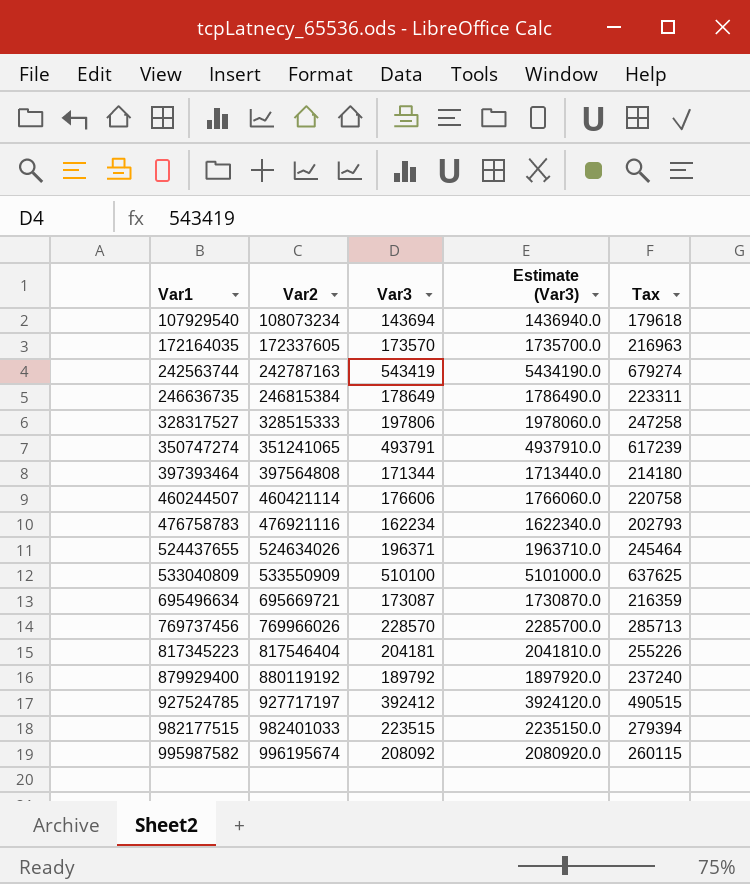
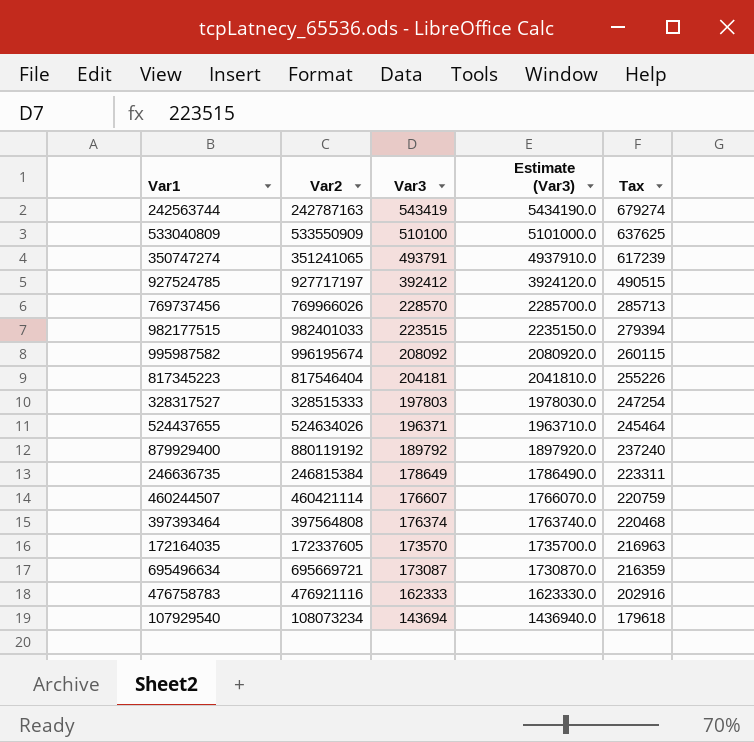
row order: Var1 ascending -> Var3 descending
328317527 | Var3: 197806 -> 197803
328317527 | Estimate (Var3): 1978060.0 -> 1978030.0
328317527 | Tax: 247258 -> 247254
460244507 | Var3: 176606 -> 176607
460244507 | Estimate (Var3): 1766060.0 -> 1766070.0
460244507 | Tax: 220758 -> 220759
397393464 | Var3: 171344 -> 176374
397393464 | Estimate (Var3): 1713440.0 -> 1763740.0
397393464 | Tax: 214180 -> 220468
476758783 | Var3: 162234 -> 162333
476758783 | Estimate (Var3): 1622340.0 -> 1623330.0
476758783 | Tax: 202793 -> 202916

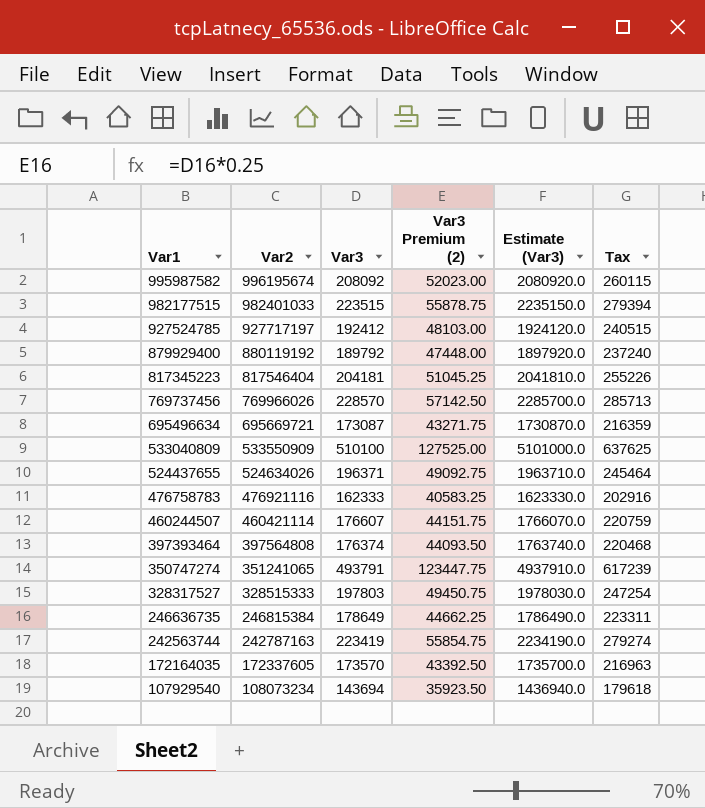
row order: Var3 descending -> Var1 descending
column Var3 Premium (2) | formula: none -> [Var3] * 0.25
927524785 | Var3: 392412 -> 192412
927524785 | Estimate (Var3): 3924120.0 -> 1924120.0
927524785 | Tax: 490515 -> 240515
242563744 | Var3: 543419 -> 223419
242563744 | Estimate (Var3): 5434190.0 -> 2234190.0
242563744 | Tax: 679274 -> 279274

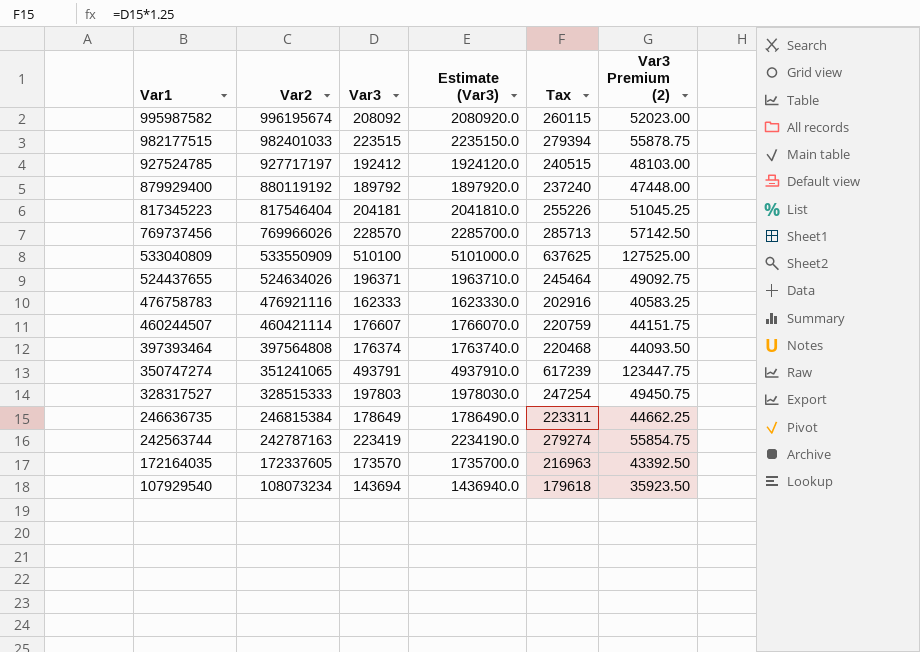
column Var3 Premium (2) | position: 4 -> 6
row 695496634: 695669721 | 173087 | 43271.75 | 1730870.0 | 216359 -> none

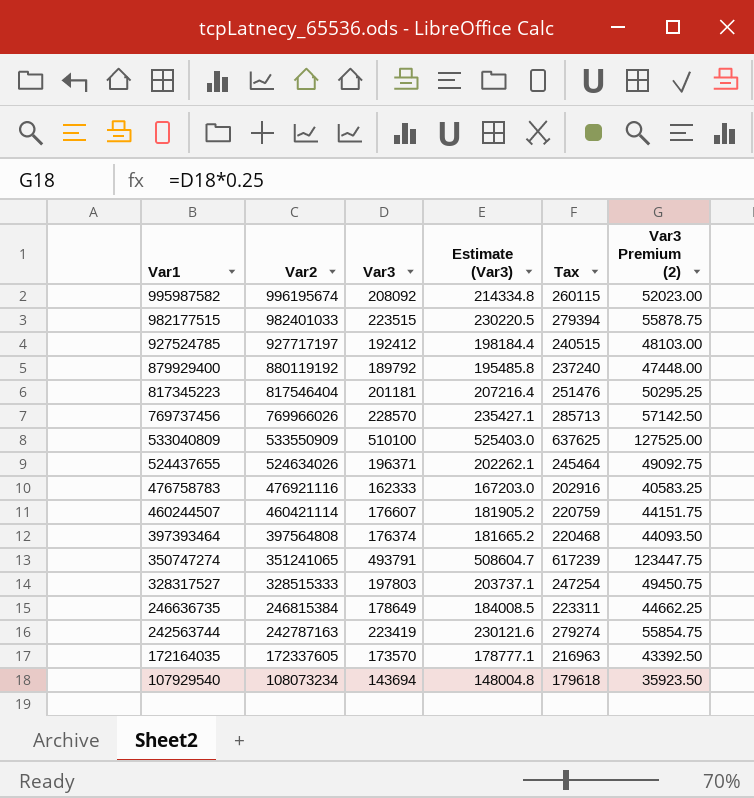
column Estimate (Var3) | formula: [Var3] * 10 -> [Var3] * 1.03
817345223 | Var3: 204181 -> 201181
817345223 | Tax: 255226 -> 251476
817345223 | Var3 Premium (2): 51045.25 -> 50295.25

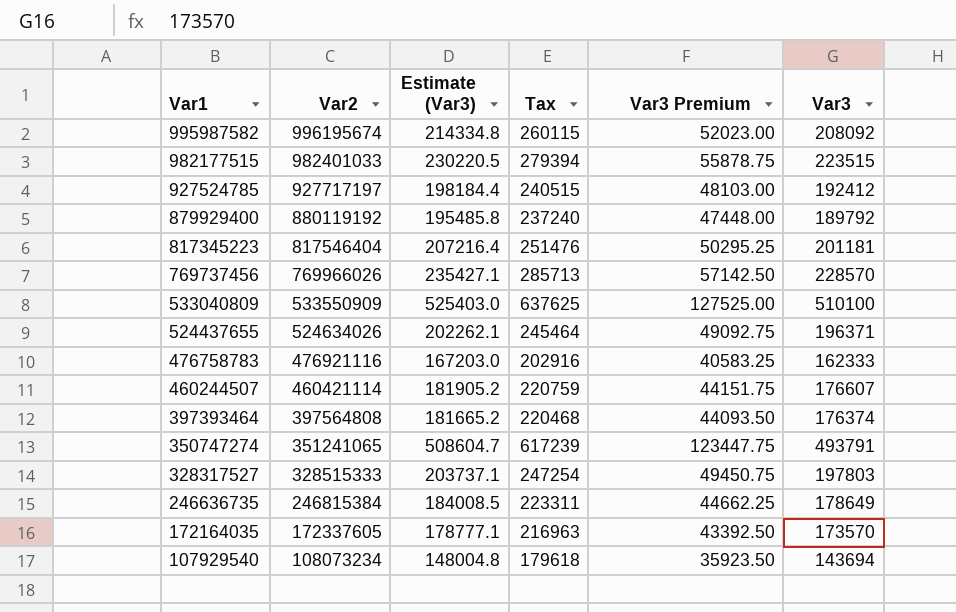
column name: Var3 Premium (2) -> Var3 Premium
column Var3 | position: 3 -> 6
row 242563744: 242787163 | 223419 | 230121.6 | 279274 | 55854.75 -> none

